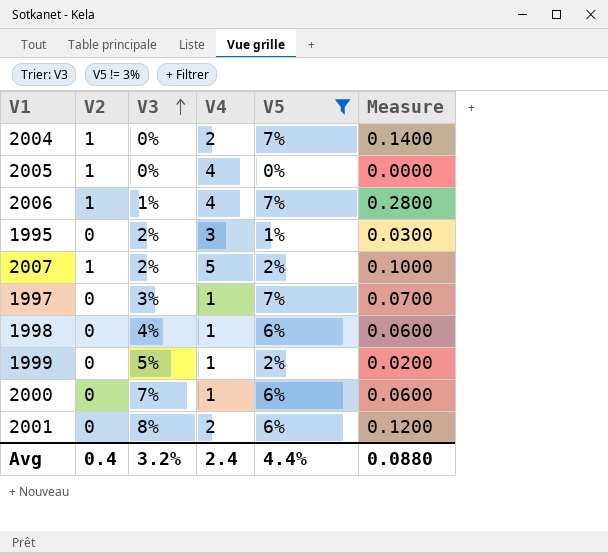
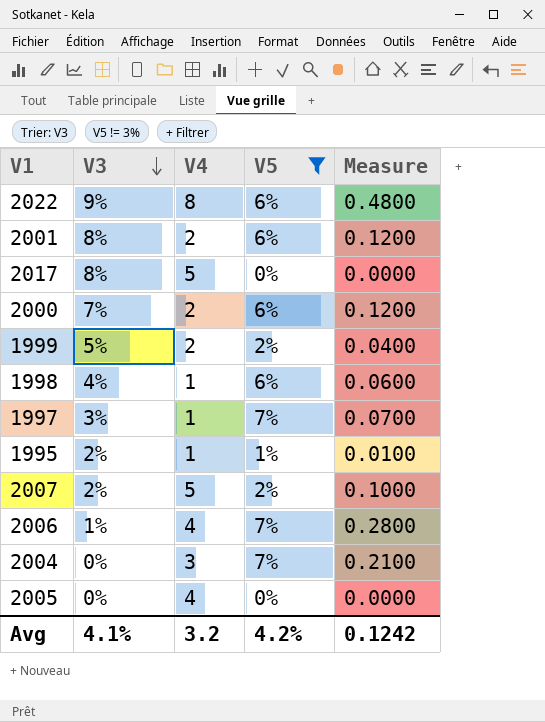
row order: V3 ascending -> V3 descending
column V2 | position: 2 -> none
row 2022: none -> 9% | 8 | 6% | 0.4800
row 2017: none -> 8% | 5 | 0% | 0.0000
2000 | V4: 1 -> 2
2000 | Measure: 0.0600 -> 0.1200
1999 | V4: 1 -> 2
1999 | Measure: 0.0200 -> 0.0400
1995 | V4: 3 -> 1
1995 | Measure: 0.0300 -> 0.0100
2004 | V4: 2 -> 3
2004 | Measure: 0.1400 -> 0.2100
Avg | V3: 3.2% -> 4.1%
Avg | V4: 2.4 -> 3.2
Avg | V5: 4.4% -> 4.2%
Avg | Measure: 0.0880 -> 0.1242

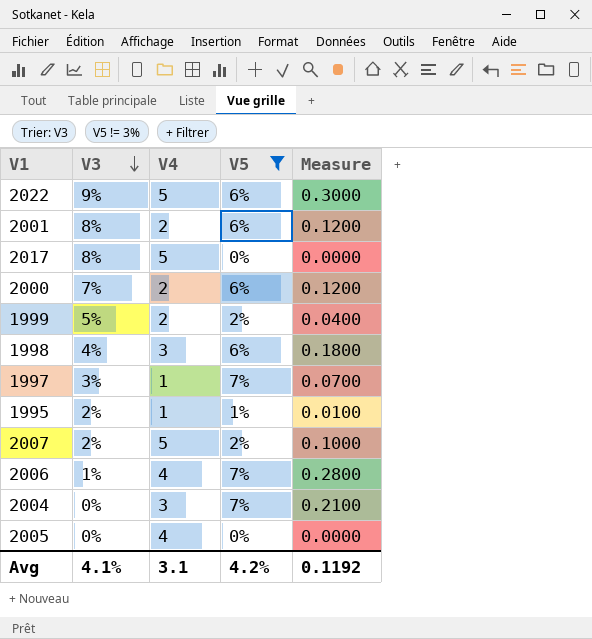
2022 | V4: 8 -> 5
2022 | Measure: 0.4800 -> 0.3000
1998 | V4: 1 -> 3
1998 | Measure: 0.0600 -> 0.1800
Avg | V4: 3.2 -> 3.1
Avg | Measure: 0.1242 -> 0.1192

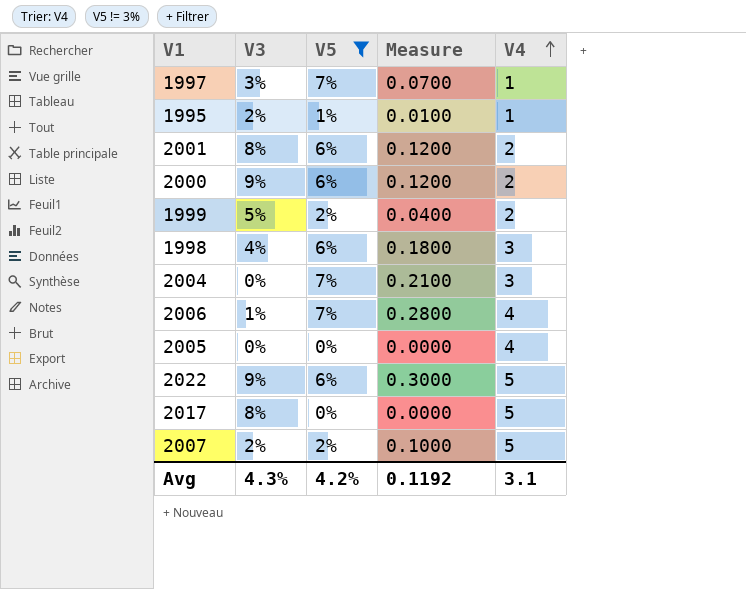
row order: V3 descending -> V4 ascending
column V4 | position: 3 -> 5
2000 | V3: 7% -> 9%
Avg | V3: 4.1% -> 4.3%

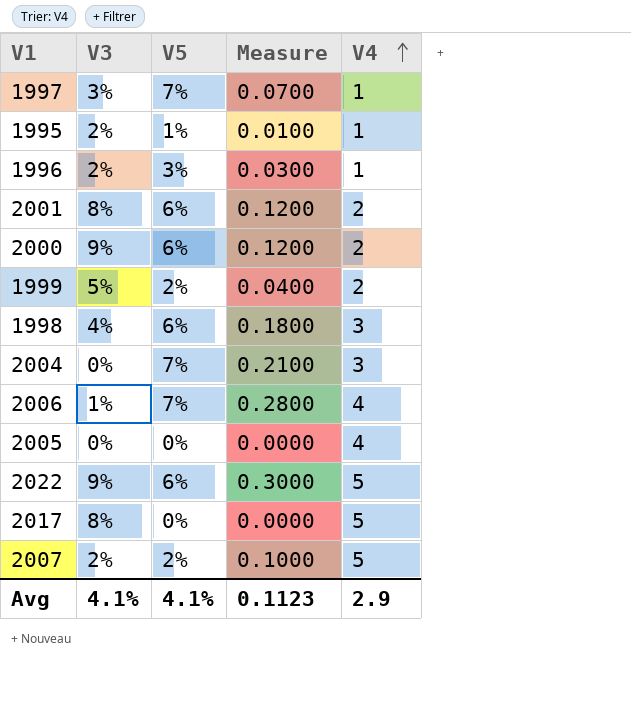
filter: V5 != 3% -> none
Avg | V3: 4.3% -> 4.1%
Avg | V5: 4.2% -> 4.1%
Avg | Measure: 0.1192 -> 0.1123
Avg | V4: 3.1 -> 2.9

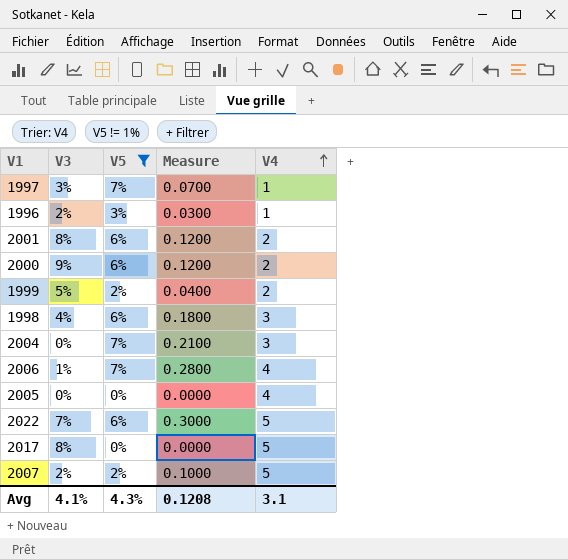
filter: none -> V5 != 1%
2022 | V3: 9% -> 7%
Avg | V5: 4.1% -> 4.3%
Avg | Measure: 0.1123 -> 0.1208
Avg | V4: 2.9 -> 3.1

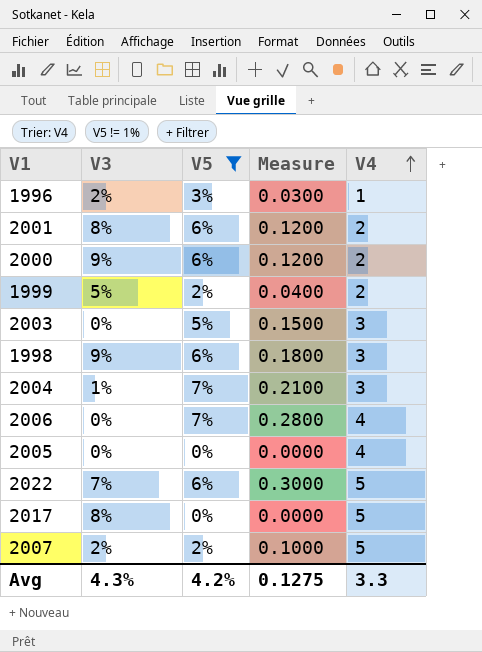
row 1997: 3% | 7% | 0.0700 | 1 -> none
row 2003: none -> 0% | 5% | 0.1500 | 3
1998 | V3: 4% -> 9%
2004 | V3: 0% -> 1%
2006 | V3: 1% -> 0%
Avg | V3: 4.1% -> 4.3%
Avg | V5: 4.3% -> 4.2%
Avg | Measure: 0.1208 -> 0.1275
Avg | V4: 3.1 -> 3.3

